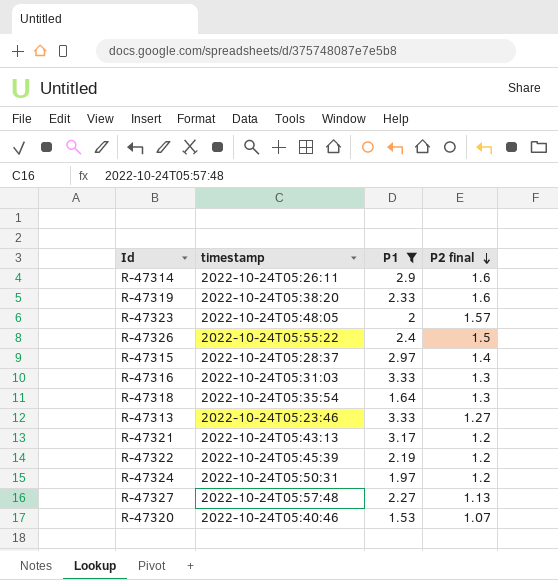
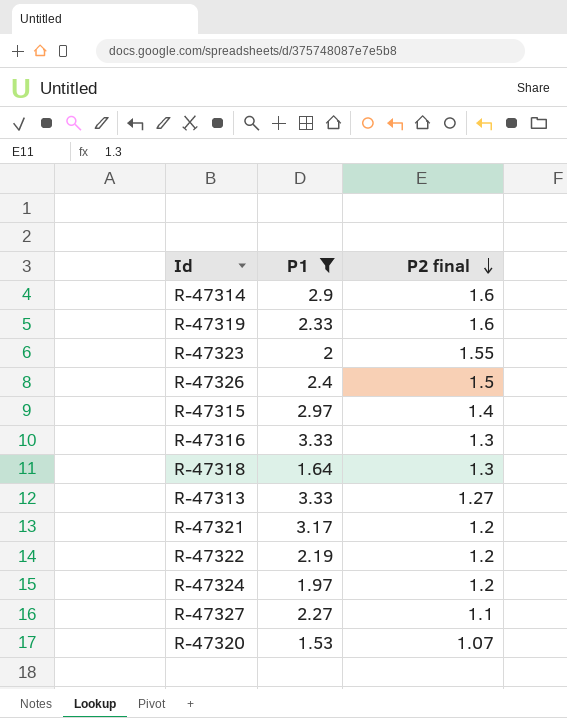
column timestamp | position: 2 -> none
R-47323 | P2 final: 1.57 -> 1.55
R-47327 | P2 final: 1.13 -> 1.1

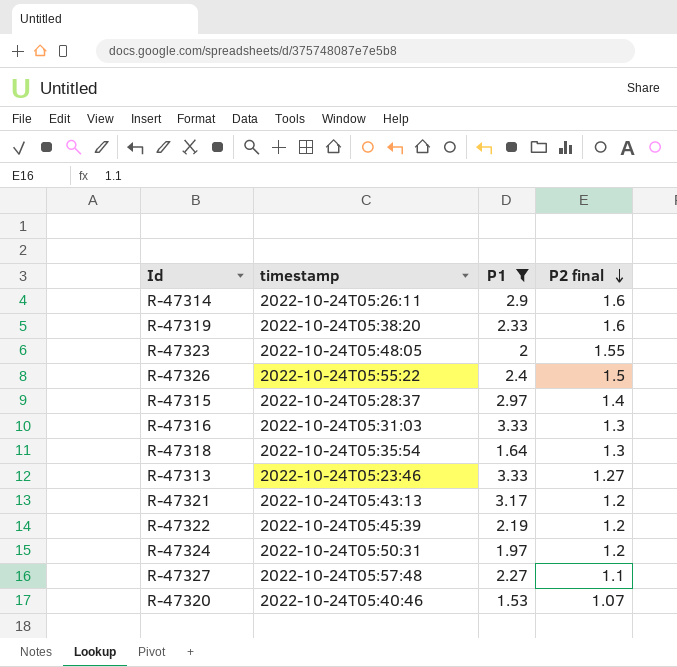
column timestamp | position: none -> 2

